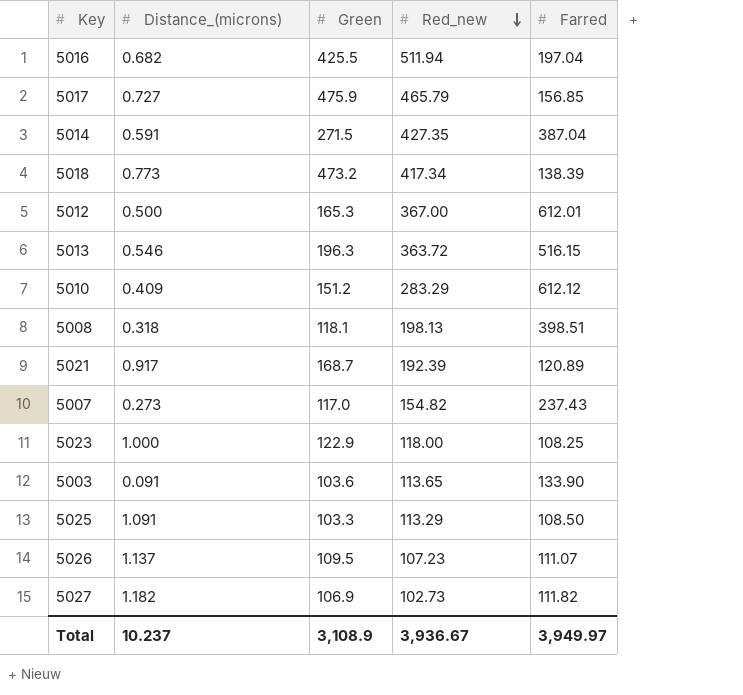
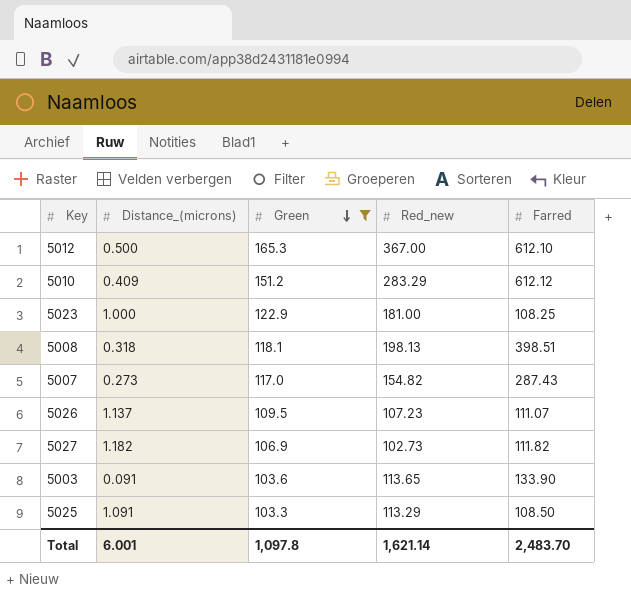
filter: none -> Green <= 165.3
row order: Red_new descending -> Green descending
5012 | Farred: 612.01 -> 612.10
5023 | Red_new: 118.00 -> 181.00
5007 | Farred: 237.43 -> 287.43
Total | Distance_(microns): 10.237 -> 6.001
Total | Green: 3,108.9 -> 1,097.8
Total | Red_new: 3,936.67 -> 1,621.14
Total | Farred: 3,949.97 -> 2,483.70

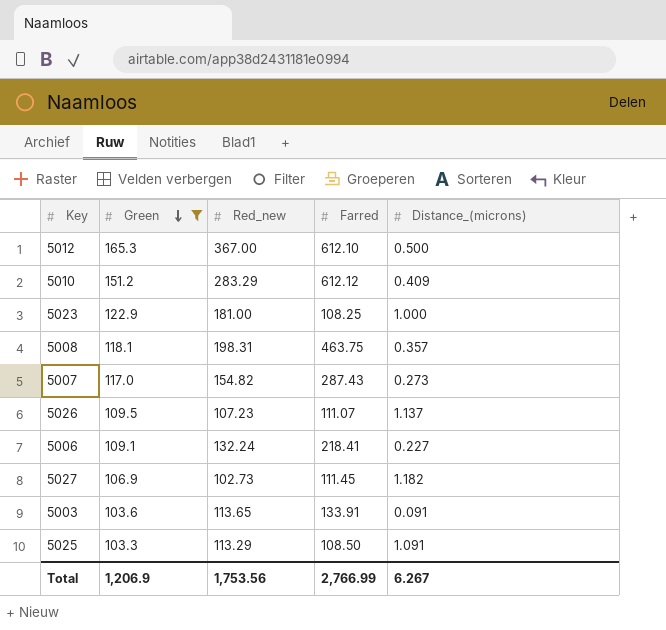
column Distance_(microns) | position: 2 -> 5
5008 | Red_new: 198.13 -> 198.31
5008 | Farred: 398.51 -> 463.75
5008 | Distance_(microns): 0.318 -> 0.357
row 5006: none -> 109.1 | 132.24 | 218.41 | 0.227
5027 | Farred: 111.82 -> 111.45
5003 | Farred: 133.90 -> 133.91
Total | Green: 1,097.8 -> 1,206.9
Total | Red_new: 1,621.14 -> 1,753.56
Total | Farred: 2,483.70 -> 2,766.99
Total | Distance_(microns): 6.001 -> 6.267

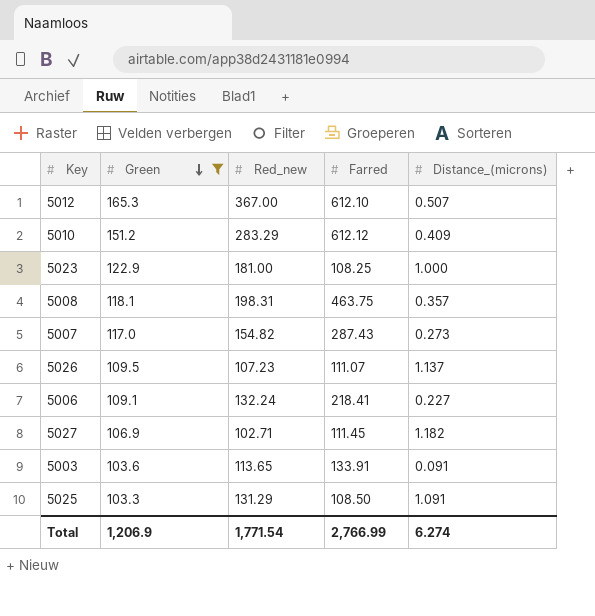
5012 | Distance_(microns): 0.500 -> 0.507
5027 | Red_new: 102.73 -> 102.71
5025 | Red_new: 113.29 -> 131.29
Total | Red_new: 1,753.56 -> 1,771.54
Total | Distance_(microns): 6.267 -> 6.274

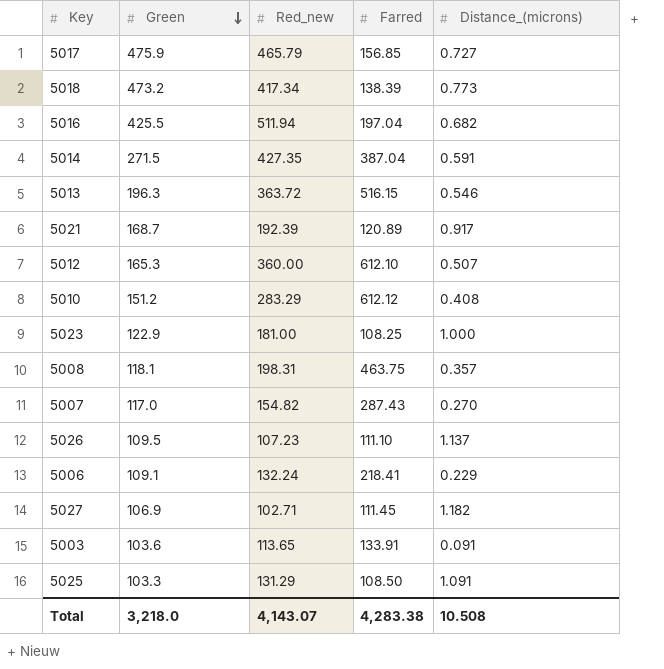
filter: Green <= 165.3 -> none
5012 | Red_new: 367.00 -> 360.00
5010 | Distance_(microns): 0.409 -> 0.408
5007 | Distance_(microns): 0.273 -> 0.270
5026 | Farred: 111.07 -> 111.10
5006 | Distance_(microns): 0.227 -> 0.229
Total | Green: 1,206.9 -> 3,218.0
Total | Red_new: 1,771.54 -> 4,143.07
Total | Farred: 2,766.99 -> 4,283.38
Total | Distance_(microns): 6.274 -> 10.508

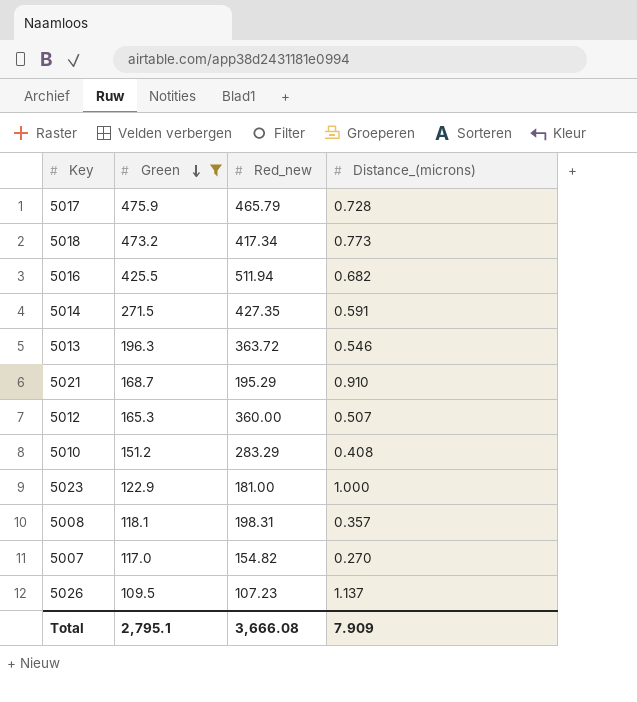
filter: none -> Green >= 109.5
column Farred | position: 4 -> none
5017 | Distance_(microns): 0.727 -> 0.728
5021 | Red_new: 192.39 -> 195.29
5021 | Distance_(microns): 0.917 -> 0.910
Total | Green: 3,218.0 -> 2,795.1
Total | Red_new: 4,143.07 -> 3,666.08
Total | Distance_(microns): 10.508 -> 7.909

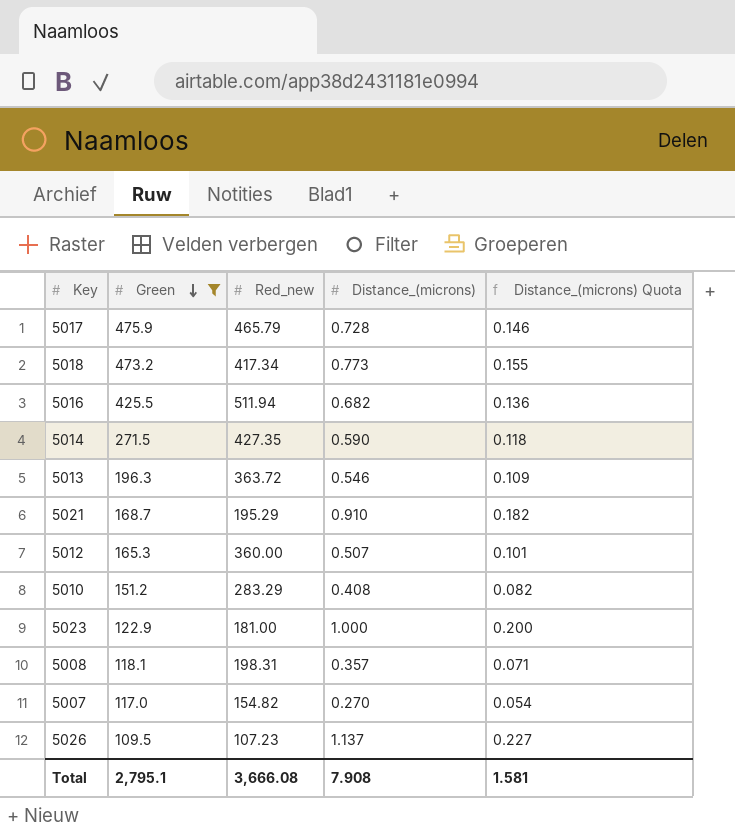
column Distance_(microns) Quota | formula: none -> [Distance_(microns)] * 0.2
5014 | Distance_(microns): 0.591 -> 0.590
Total | Distance_(microns): 7.909 -> 7.908

